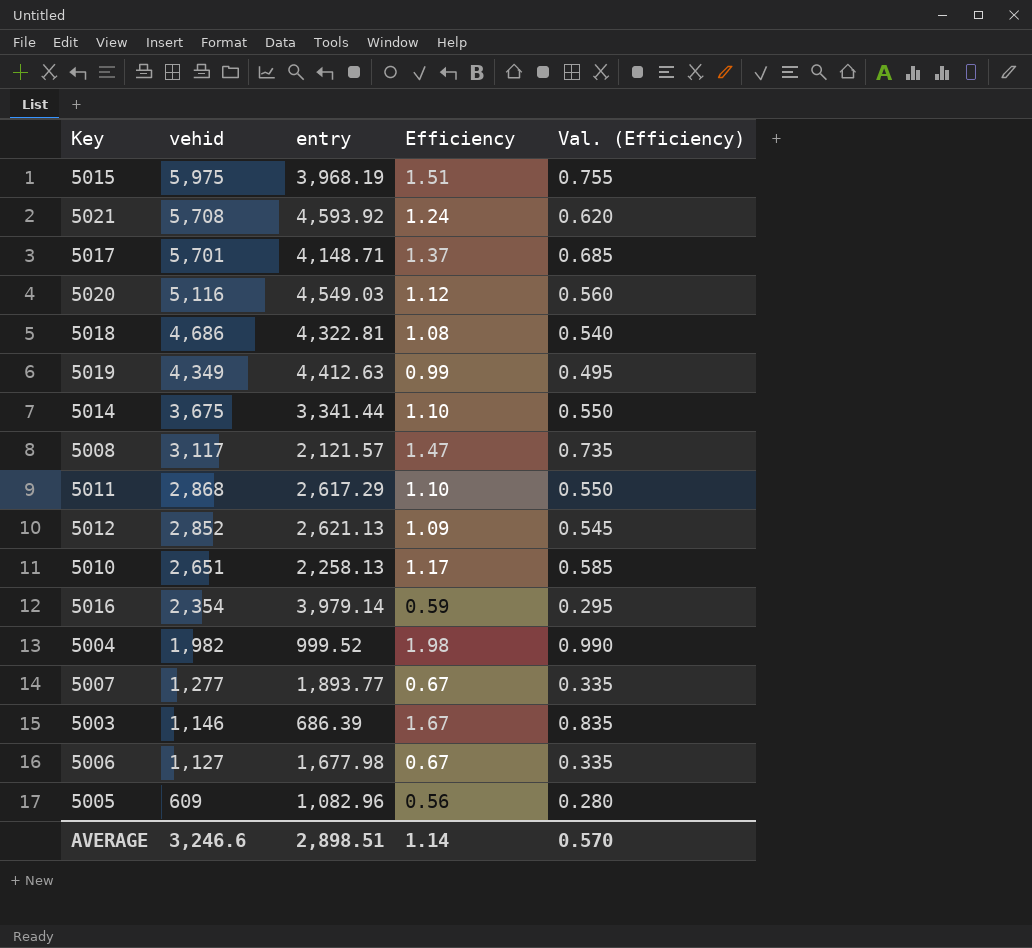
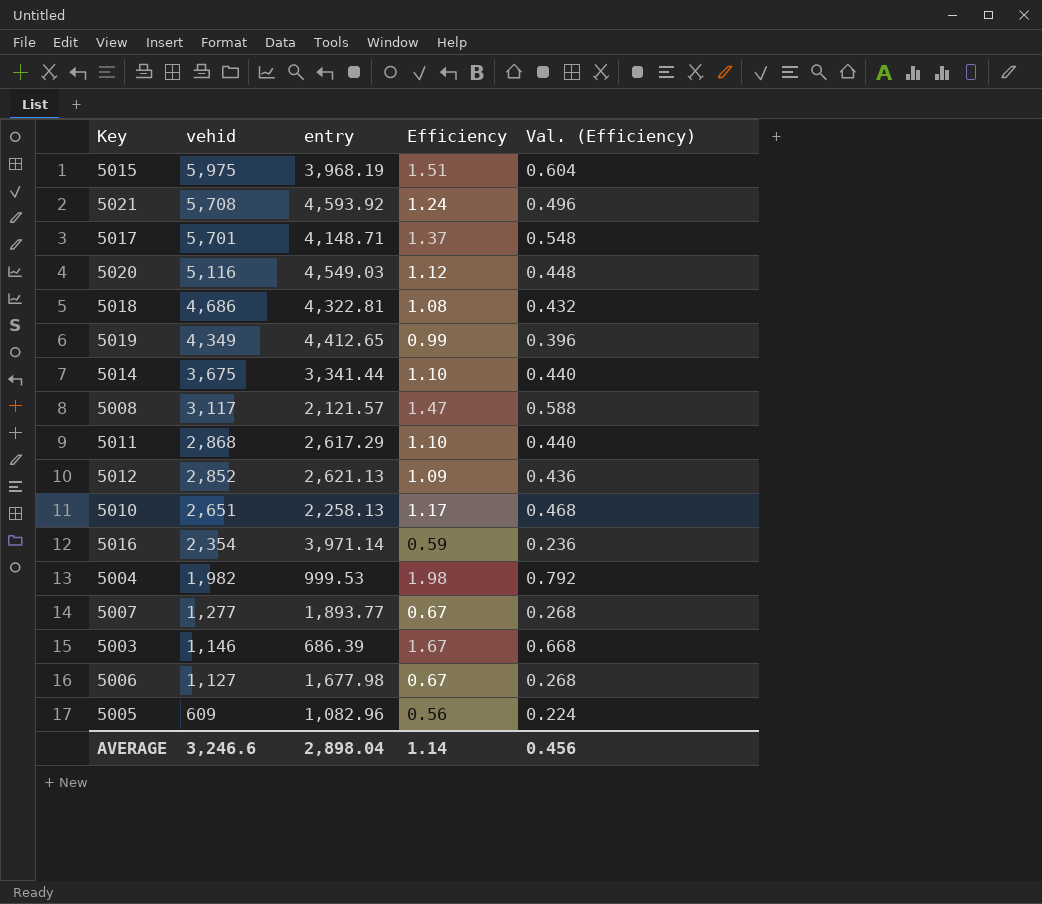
column Val. (Efficiency) | formula: [Efficiency] * 0.5 -> [Efficiency] * 0.4
5019 | entry: 4,412.63 -> 4,412.65
5016 | entry: 3,979.14 -> 3,971.14
5004 | entry: 999.52 -> 999.53
AVERAGE | entry: 2,898.51 -> 2,898.04
AVERAGE | Val. (Efficiency): 0.570 -> 0.456

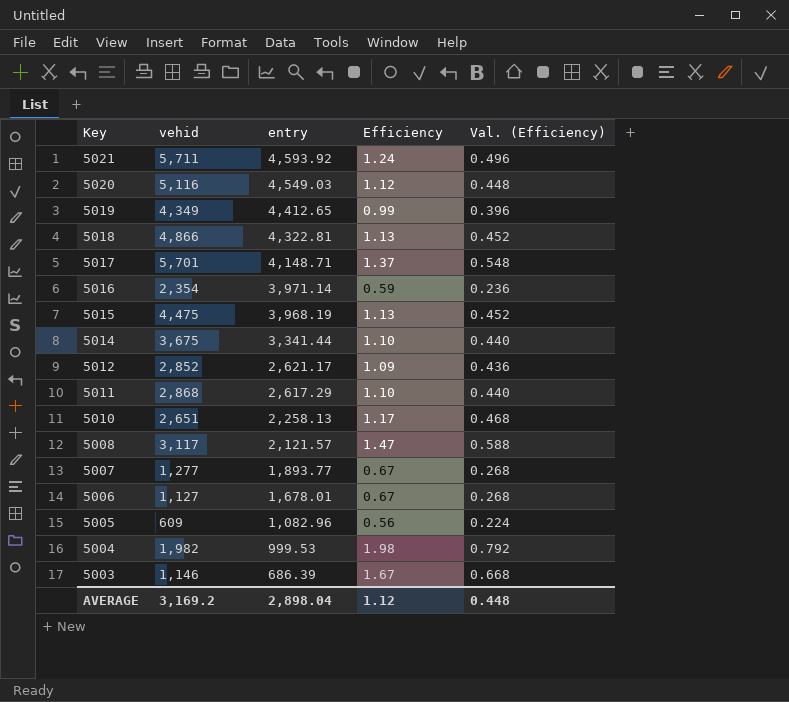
row order: vehid descending -> Key descending
5021 | vehid: 5,708 -> 5,711
5018 | vehid: 4,686 -> 4,866
5018 | Efficiency: 1.08 -> 1.13
5018 | Val. (Efficiency): 0.432 -> 0.452
5015 | vehid: 5,975 -> 4,475
5015 | Efficiency: 1.51 -> 1.13
5015 | Val. (Efficiency): 0.604 -> 0.452
5012 | entry: 2,621.13 -> 2,621.17
5006 | entry: 1,677.98 -> 1,678.01
AVERAGE | vehid: 3,246.6 -> 3,169.2
AVERAGE | Efficiency: 1.14 -> 1.12
AVERAGE | Val. (Efficiency): 0.456 -> 0.448

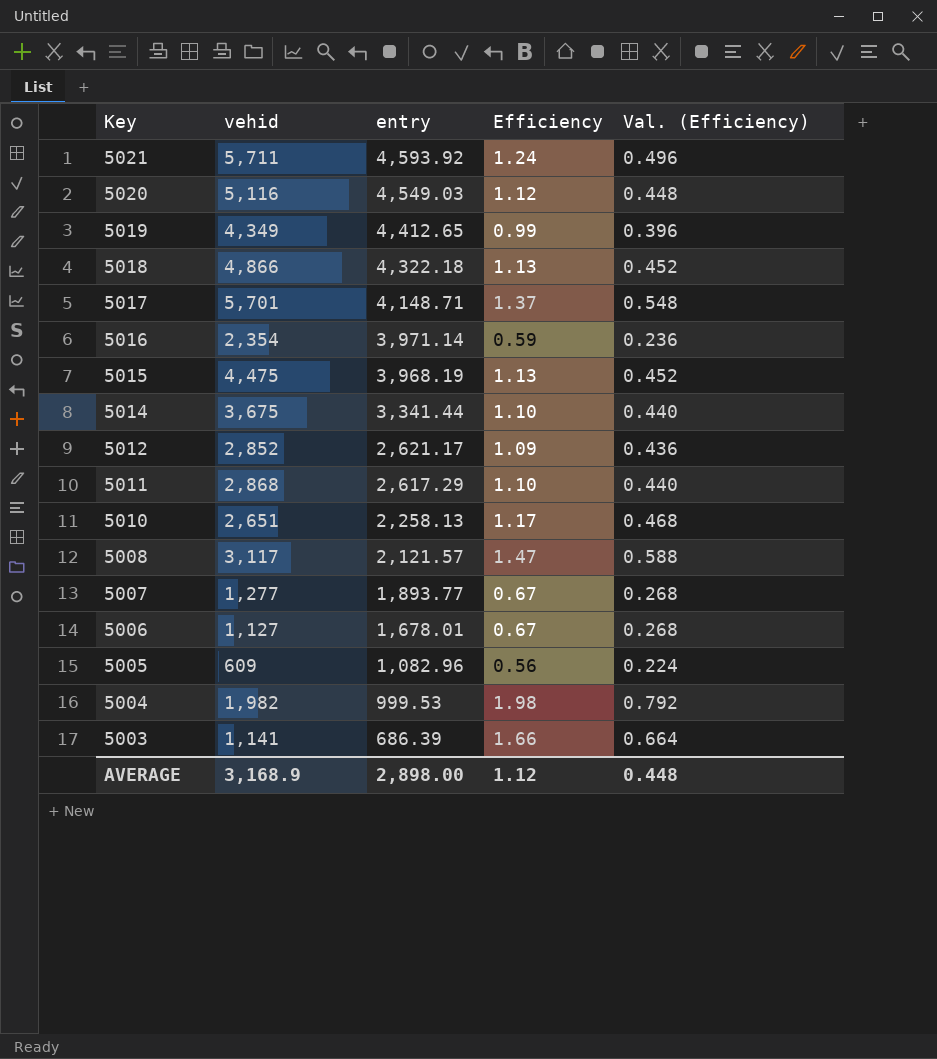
5018 | entry: 4,322.81 -> 4,322.18
5003 | vehid: 1,146 -> 1,141
5003 | Efficiency: 1.67 -> 1.66
5003 | Val. (Efficiency): 0.668 -> 0.664
AVERAGE | vehid: 3,169.2 -> 3,168.9
AVERAGE | entry: 2,898.04 -> 2,898.00

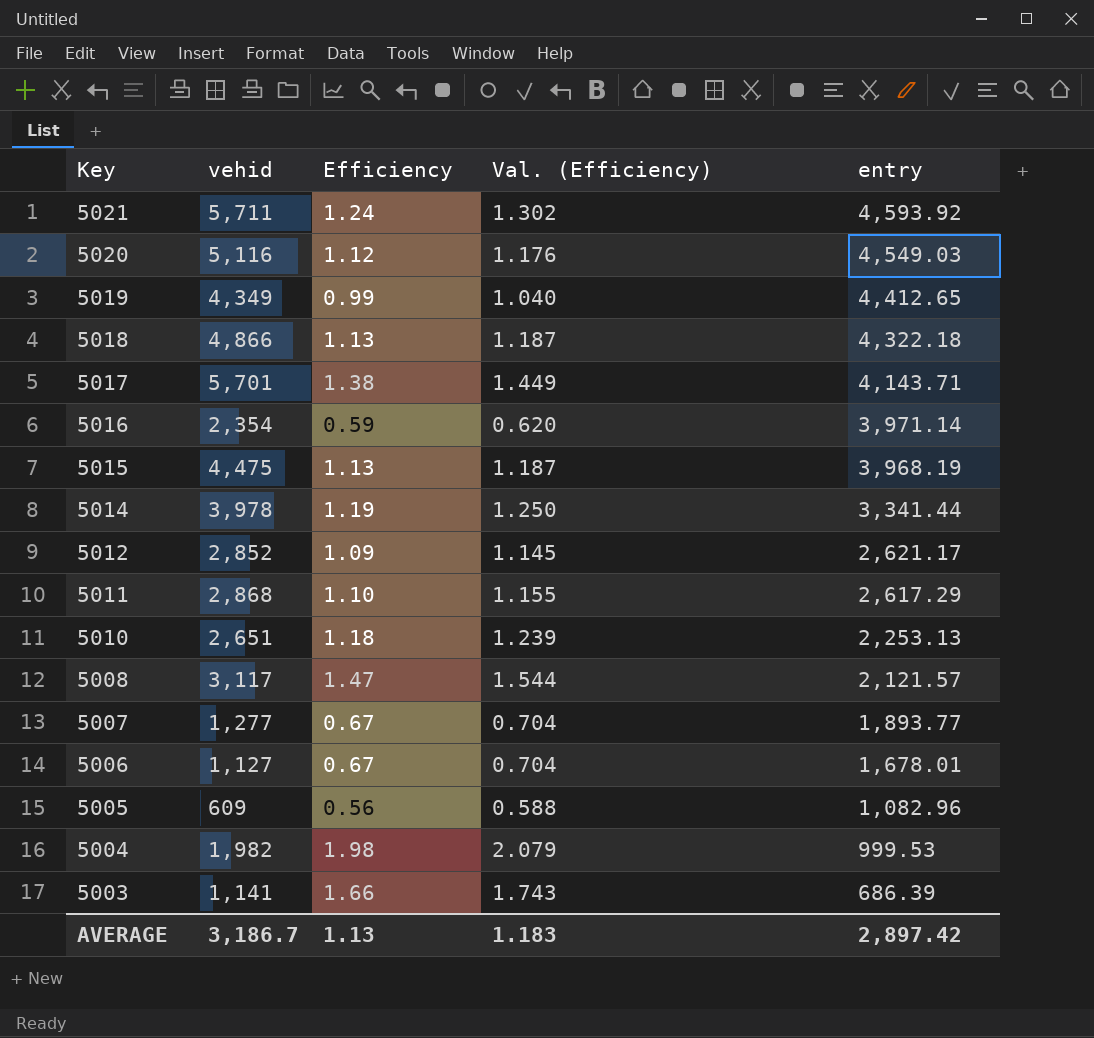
column Val. (Efficiency) | formula: [Efficiency] * 0.4 -> [Efficiency] * 1.05
column entry | position: 3 -> 5
5017 | Efficiency: 1.37 -> 1.38
5017 | entry: 4,148.71 -> 4,143.71
5014 | vehid: 3,675 -> 3,978
5014 | Efficiency: 1.10 -> 1.19
5010 | Efficiency: 1.17 -> 1.18
5010 | entry: 2,258.13 -> 2,253.13
AVERAGE | vehid: 3,168.9 -> 3,186.7
AVERAGE | Efficiency: 1.12 -> 1.13
AVERAGE | Val. (Efficiency): 0.448 -> 1.183
AVERAGE | entry: 2,898.00 -> 2,897.42

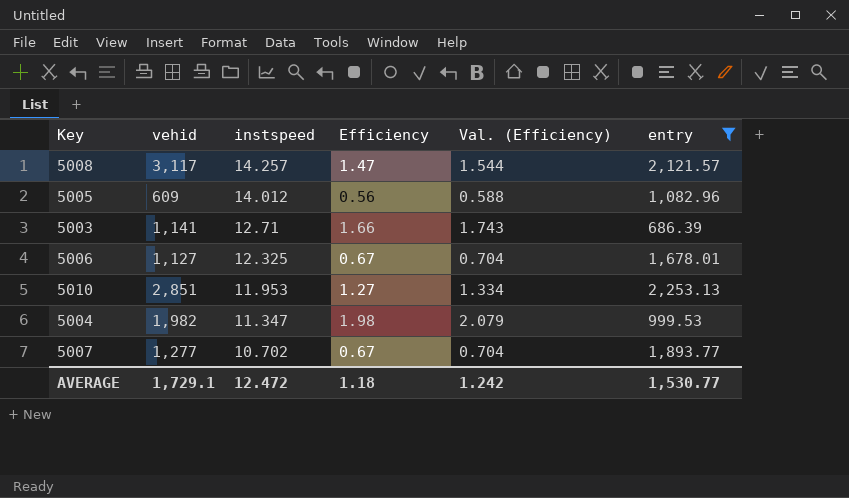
filter: none -> entry <= 2,253.13
row order: Key descending -> instspeed descending
column instspeed | position: none -> 3
5010 | vehid: 2,651 -> 2,851
5010 | Efficiency: 1.18 -> 1.27
5010 | Val. (Efficiency): 1.239 -> 1.334
AVERAGE | vehid: 3,186.7 -> 1,729.1
AVERAGE | Efficiency: 1.13 -> 1.18
AVERAGE | Val. (Efficiency): 1.183 -> 1.242
AVERAGE | entry: 2,897.42 -> 1,530.77

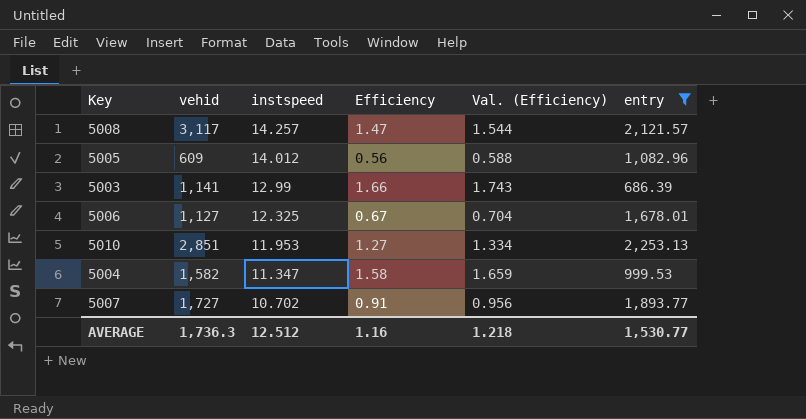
5003 | instspeed: 12.71 -> 12.99
5004 | vehid: 1,982 -> 1,582
5004 | Efficiency: 1.98 -> 1.58
5004 | Val. (Efficiency): 2.079 -> 1.659
5007 | vehid: 1,277 -> 1,727
5007 | Efficiency: 0.67 -> 0.91
5007 | Val. (Efficiency): 0.704 -> 0.956
AVERAGE | vehid: 1,729.1 -> 1,736.3
AVERAGE | instspeed: 12.472 -> 12.512
AVERAGE | Efficiency: 1.18 -> 1.16
AVERAGE | Val. (Efficiency): 1.242 -> 1.218

